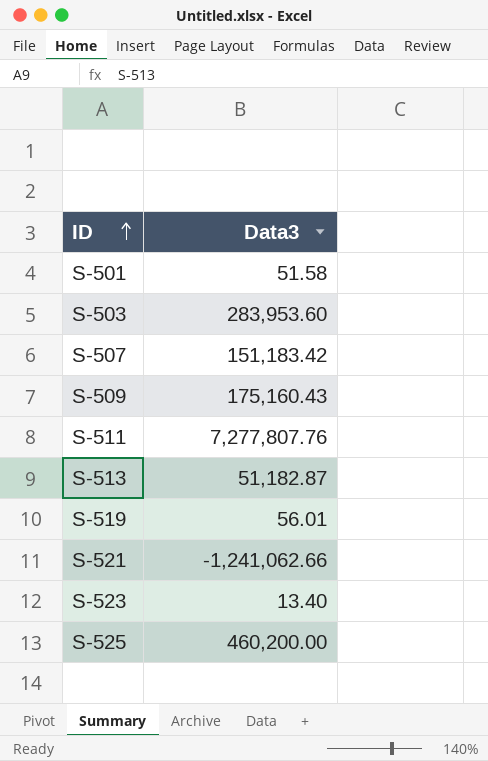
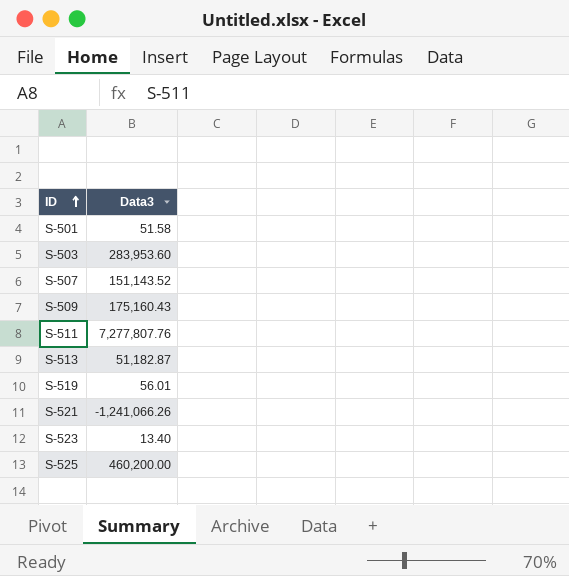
S-507 | Data3: 151,183.42 -> 151,143.52
S-521 | Data3: -1,241,062.66 -> -1,241,066.26

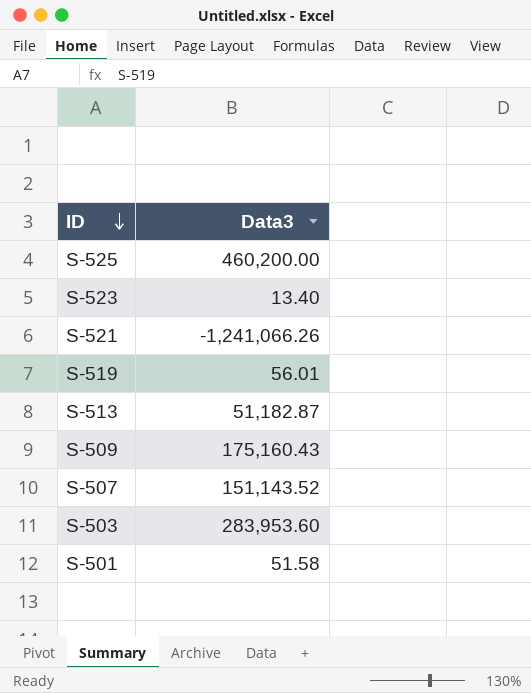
row order: ID ascending -> ID descending
row S-511: 7,277,807.76 -> none

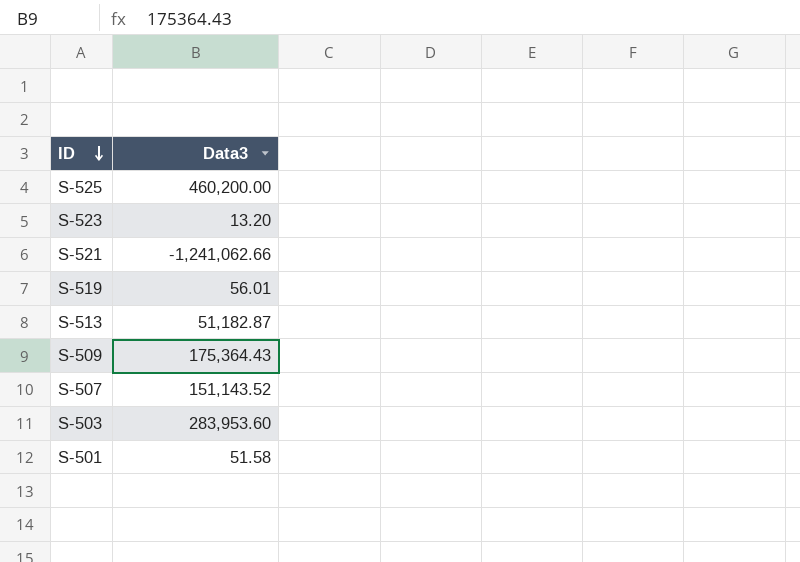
S-523 | Data3: 13.40 -> 13.20
S-521 | Data3: -1,241,066.26 -> -1,241,062.66
S-509 | Data3: 175,160.43 -> 175,364.43

